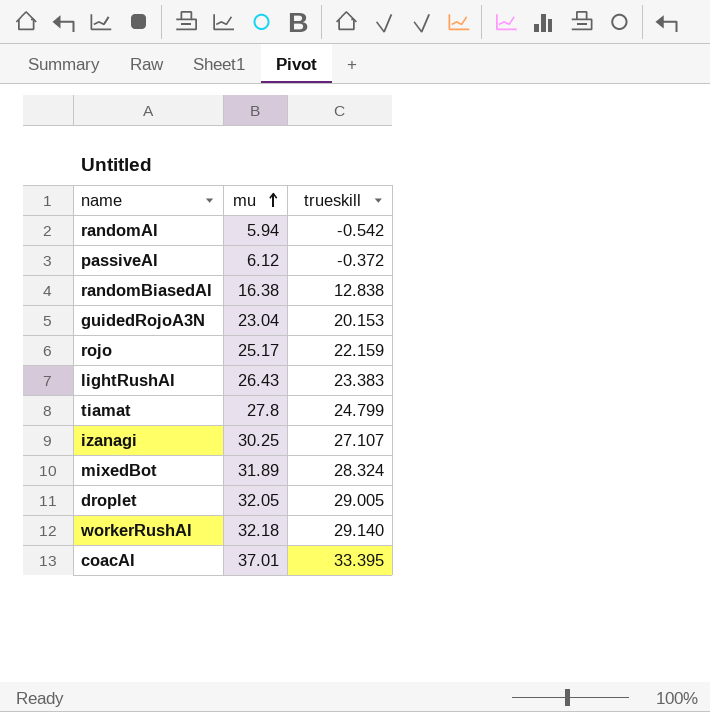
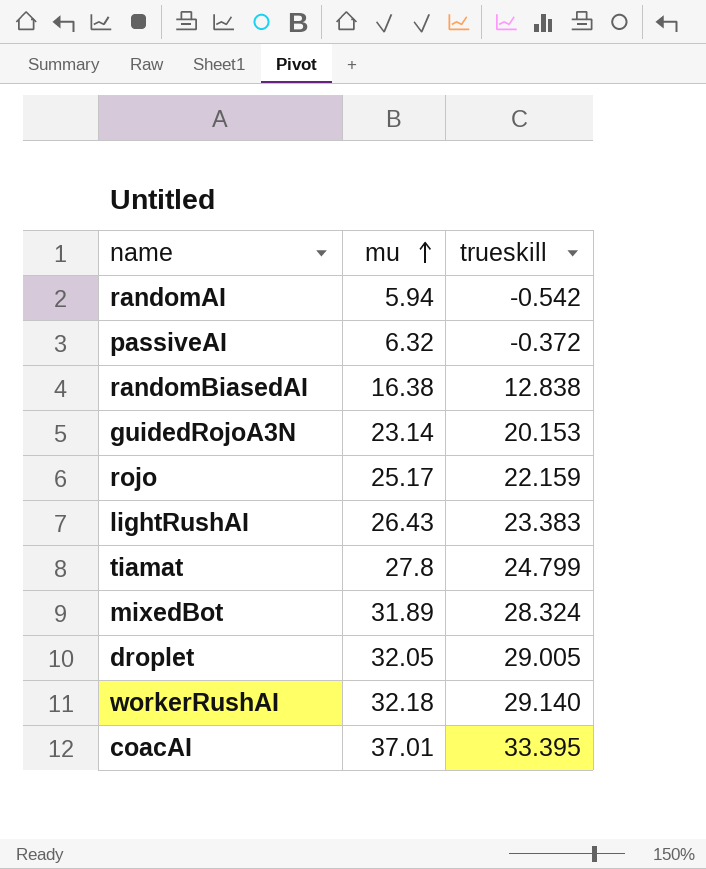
row izanagi: 30.25 | 27.107 -> none
passiveAI | mu: 6.12 -> 6.32
guidedRojoA3N | mu: 23.04 -> 23.14

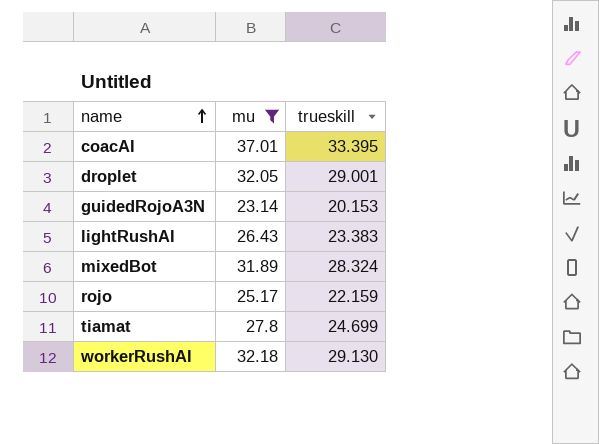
filter: none -> mu >= 23.14
row order: mu ascending -> name ascending
droplet | trueskill: 29.005 -> 29.001
tiamat | trueskill: 24.799 -> 24.699
workerRushAI | trueskill: 29.140 -> 29.130

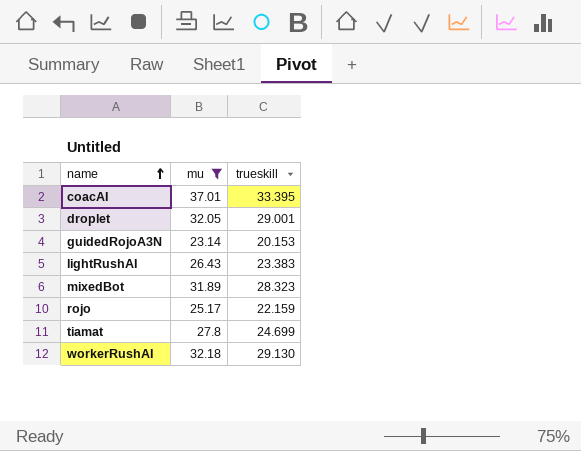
mixedBot | trueskill: 28.324 -> 28.323

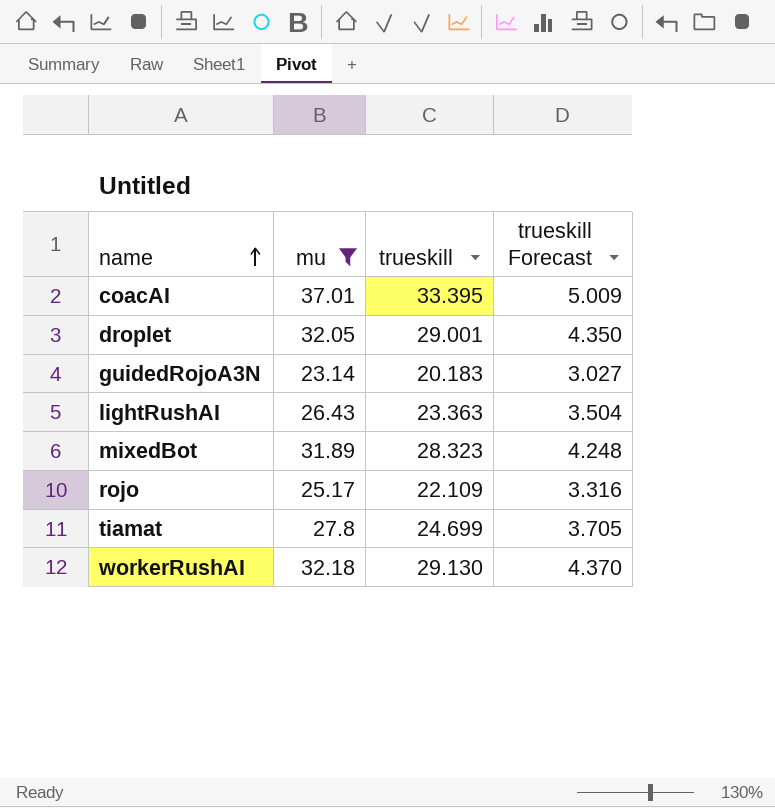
column trueskill Forecast | formula: none -> [trueskill] * 0.15
guidedRojoA3N | trueskill: 20.153 -> 20.183
lightRushAI | trueskill: 23.383 -> 23.363
rojo | trueskill: 22.159 -> 22.109

